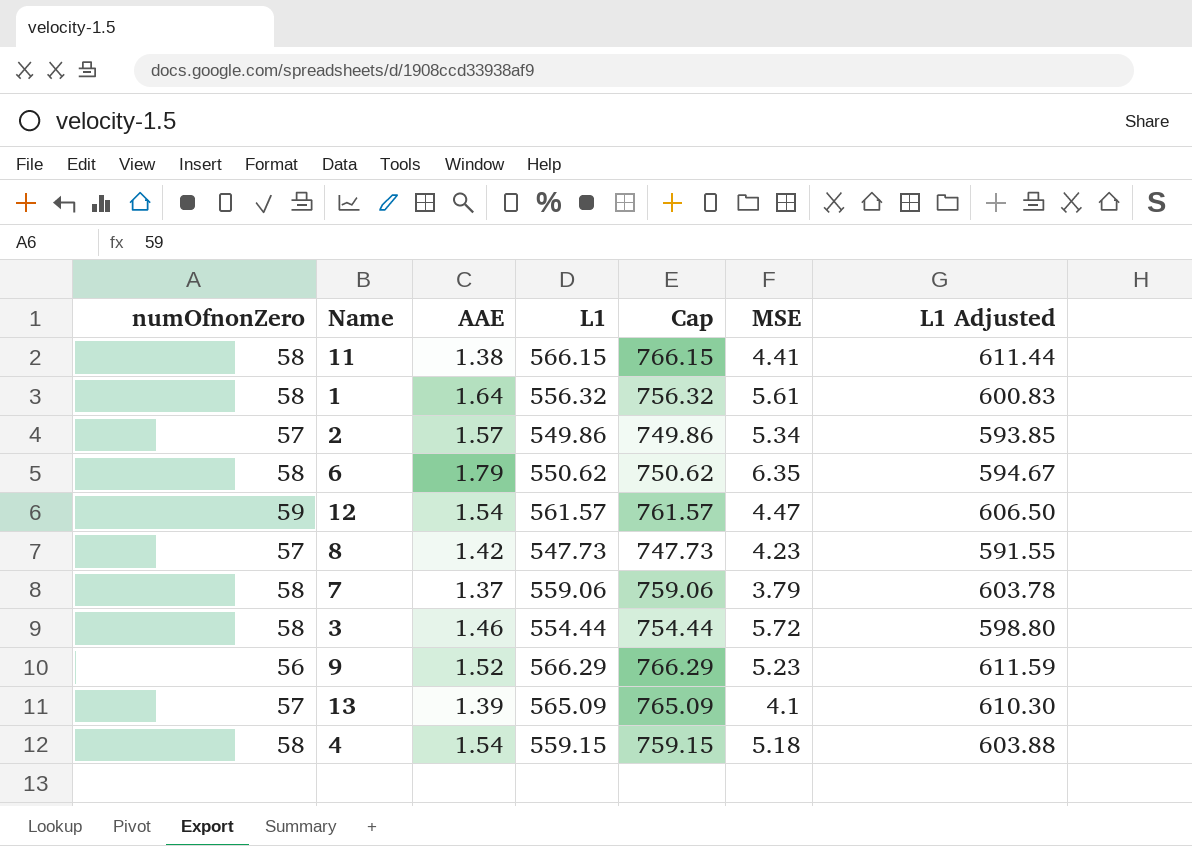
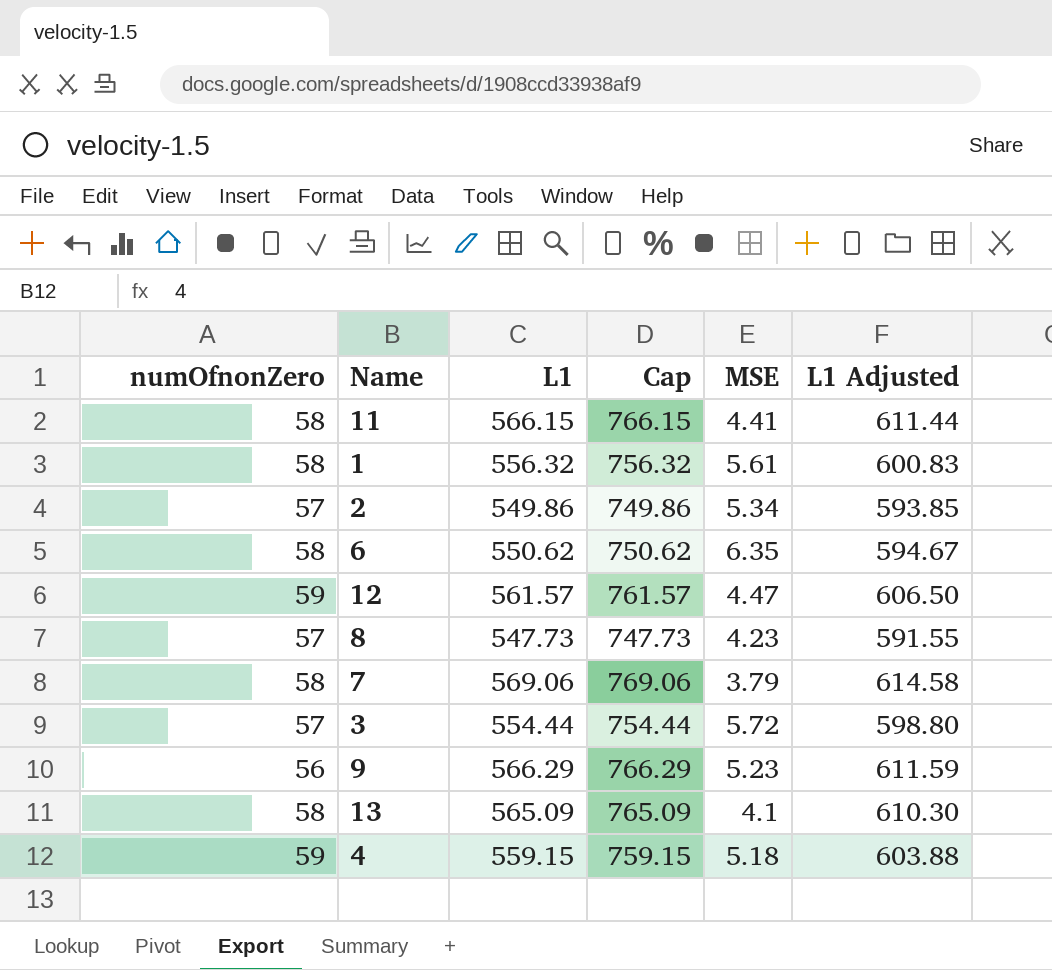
column AAE | position: 3 -> none
7 | L1: 559.06 -> 569.06
7 | Cap: 759.06 -> 769.06
7 | L1 Adjusted: 603.78 -> 614.58
3 | numOfnonZero: 58 -> 57
13 | numOfnonZero: 57 -> 58
4 | numOfnonZero: 58 -> 59

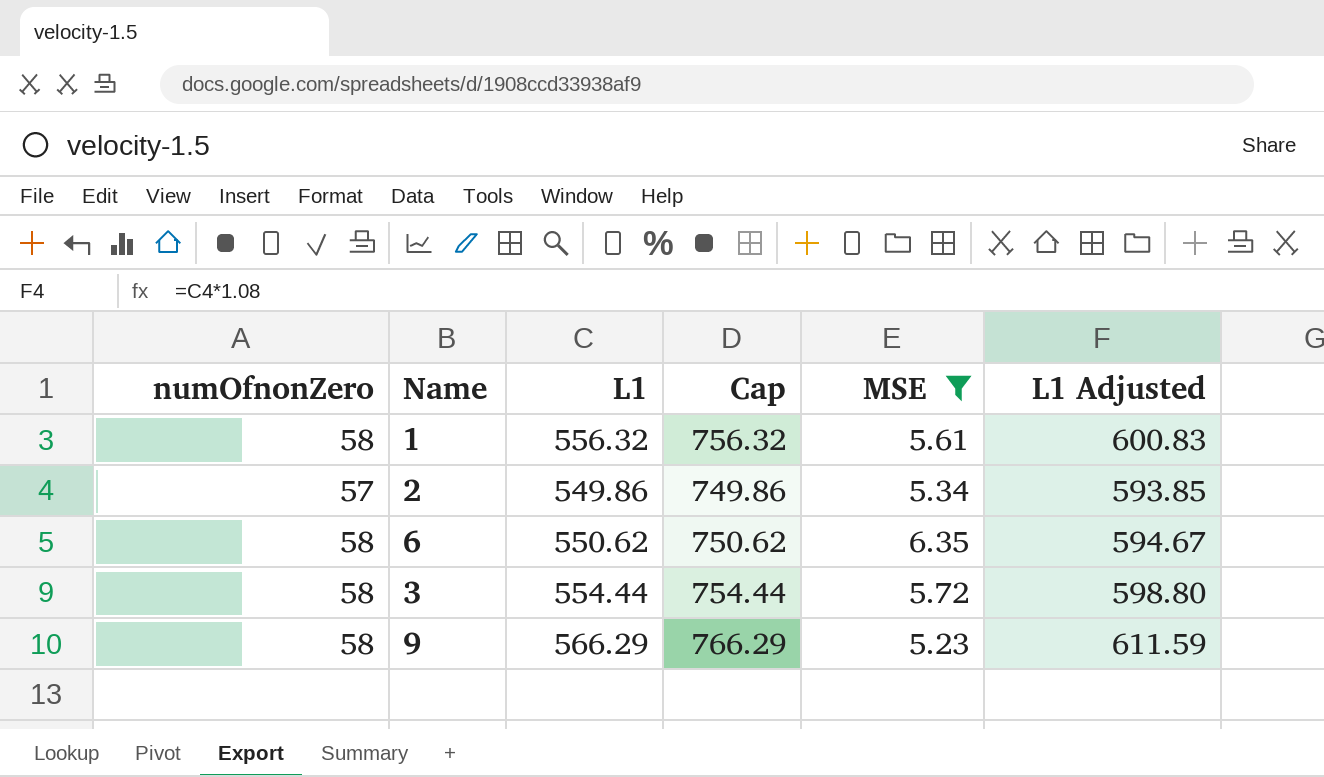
filter: none -> MSE >= 5.23
3 | numOfnonZero: 57 -> 58
9 | numOfnonZero: 56 -> 58

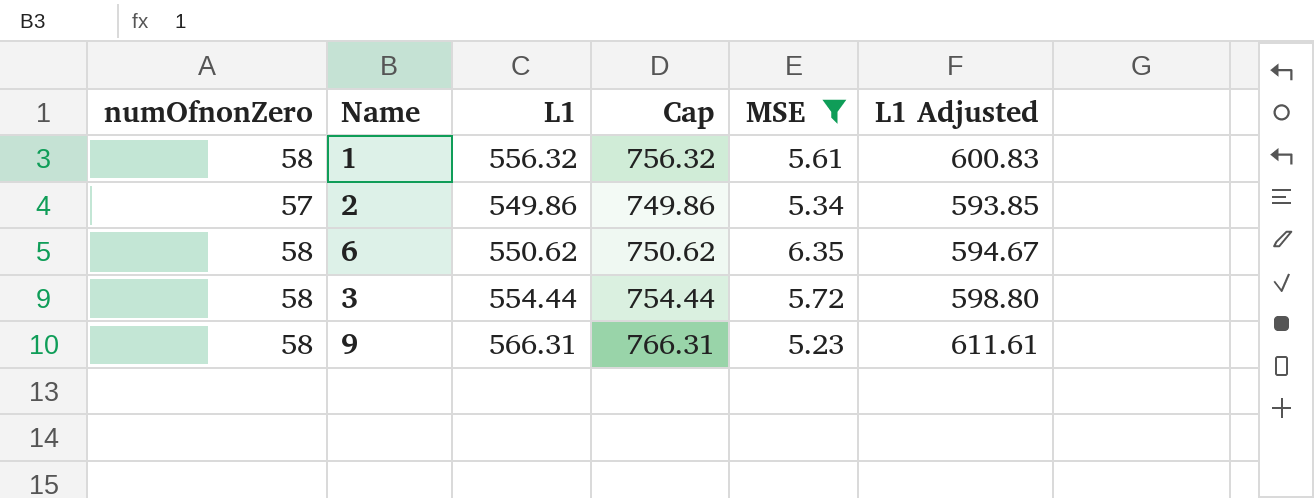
9 | L1: 566.29 -> 566.31
9 | Cap: 766.29 -> 766.31
9 | L1 Adjusted: 611.59 -> 611.61

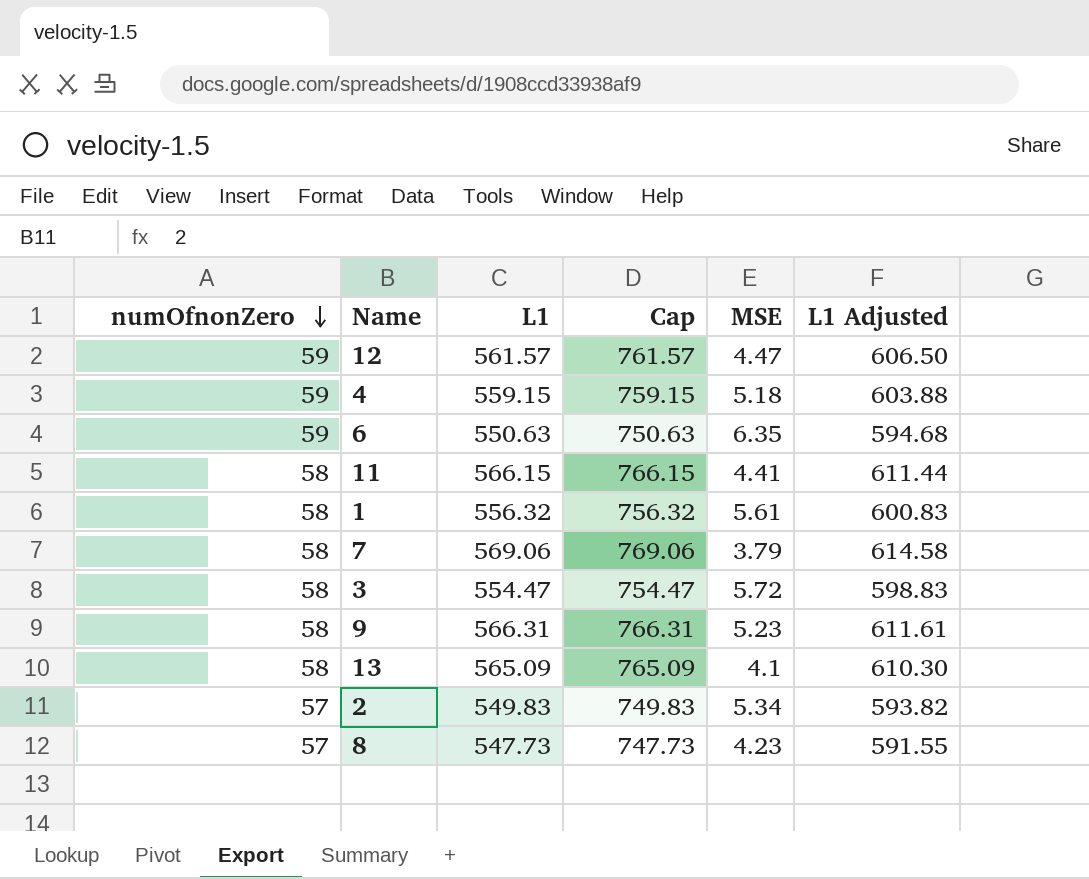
filter: MSE >= 5.23 -> none
row order: none -> numOfnonZero descending
6 | numOfnonZero: 58 -> 59
6 | L1: 550.62 -> 550.63
6 | Cap: 750.62 -> 750.63
6 | L1 Adjusted: 594.67 -> 594.68
3 | L1: 554.44 -> 554.47
3 | Cap: 754.44 -> 754.47
3 | L1 Adjusted: 598.80 -> 598.83
2 | L1: 549.86 -> 549.83
2 | Cap: 749.86 -> 749.83
2 | L1 Adjusted: 593.85 -> 593.82

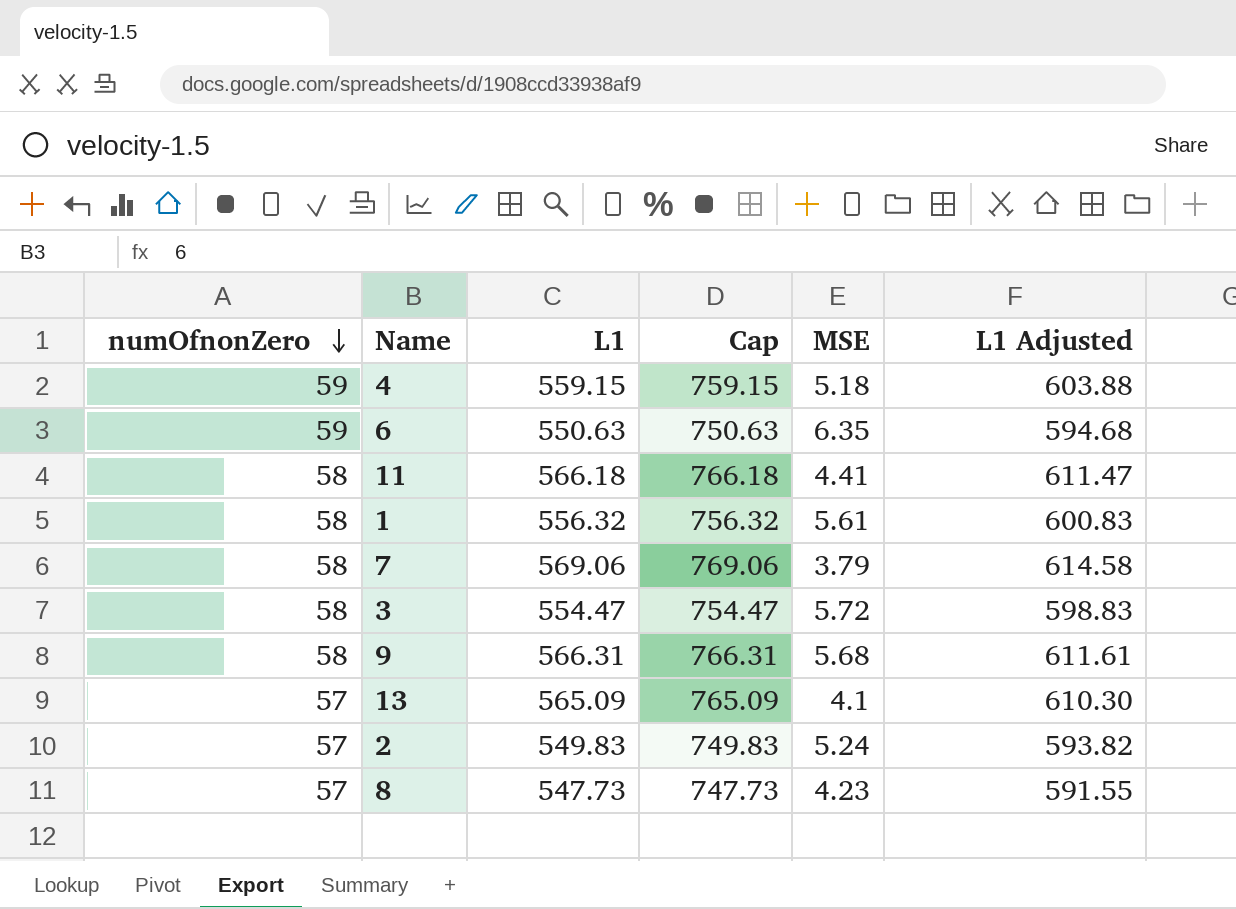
row 12: 59 | 561.57 | 761.57 | 4.47 | 606.50 -> none
11 | L1: 566.15 -> 566.18
11 | Cap: 766.15 -> 766.18
11 | L1 Adjusted: 611.44 -> 611.47
9 | MSE: 5.23 -> 5.68
13 | numOfnonZero: 58 -> 57
2 | MSE: 5.34 -> 5.24

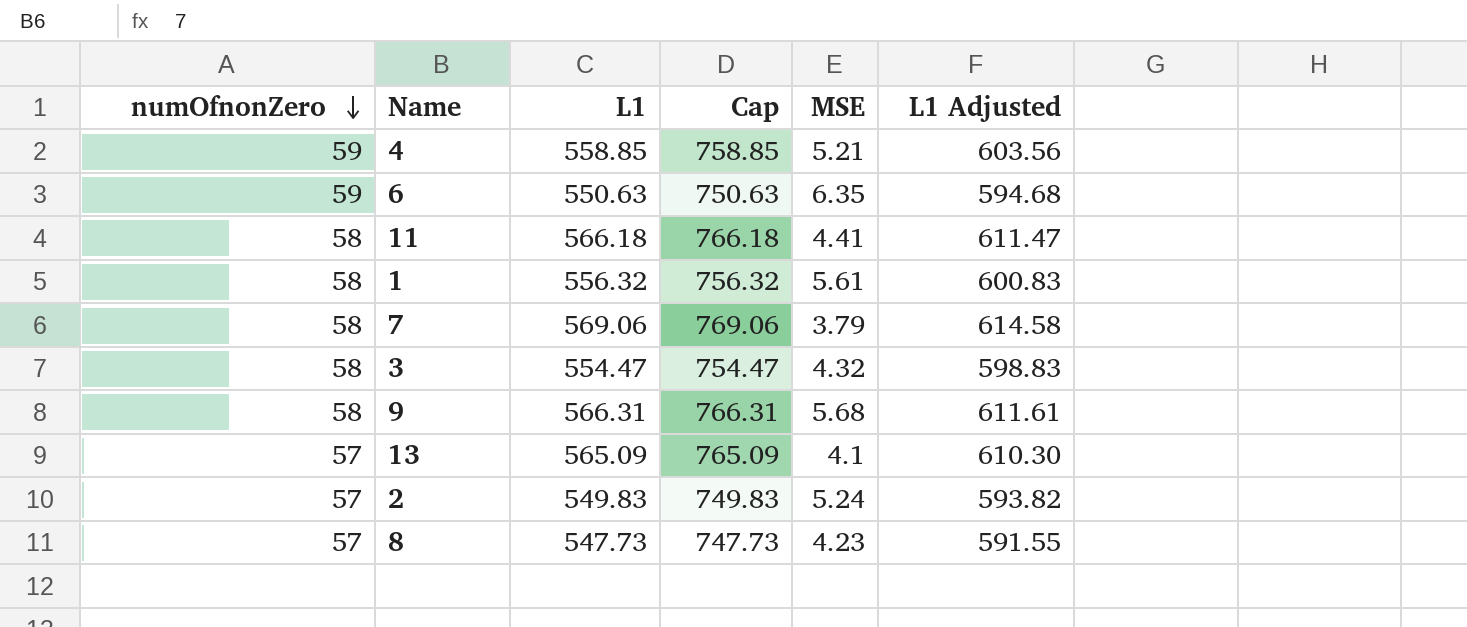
4 | L1: 559.15 -> 558.85
4 | Cap: 759.15 -> 758.85
4 | MSE: 5.18 -> 5.21
4 | L1 Adjusted: 603.88 -> 603.56
3 | MSE: 5.72 -> 4.32

